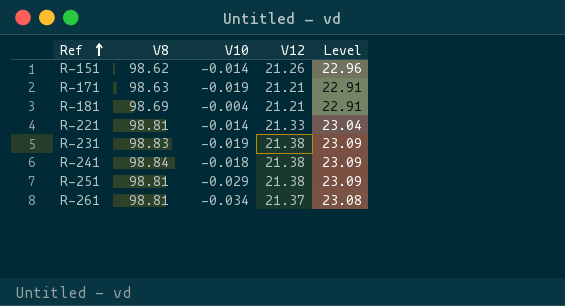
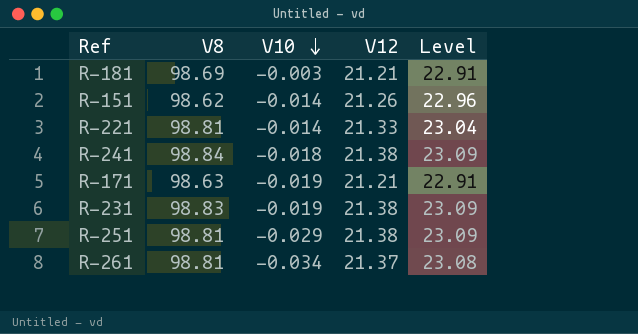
row order: Ref ascending -> V10 descending
R-181 | V10: -0.004 -> -0.003

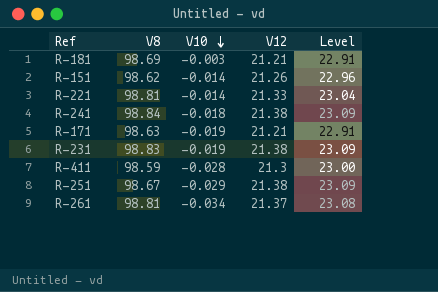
row R-411: none -> 98.59 | -0.028 | 21.3 | 23.00
R-251 | V8: 98.81 -> 98.67

